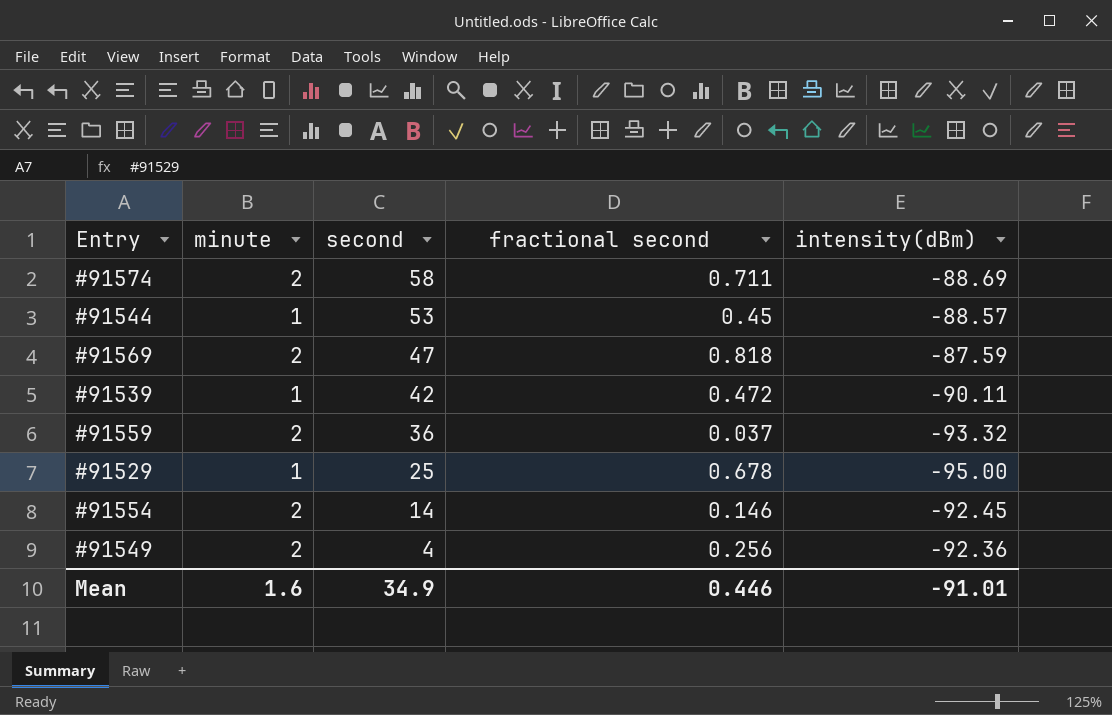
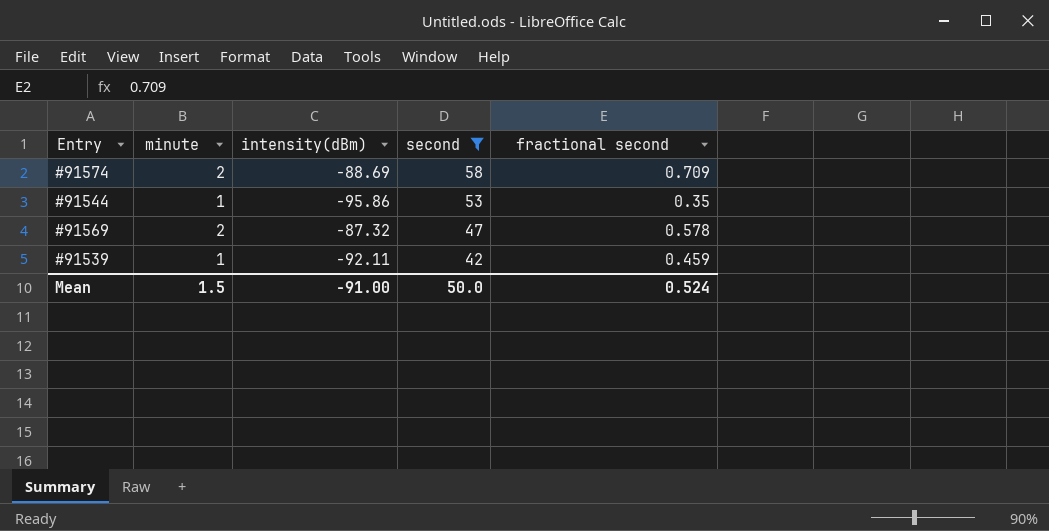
filter: none -> second >= 42
column intensity(dBm) | position: 5 -> 3
#91574 | fractional second: 0.711 -> 0.709
#91544 | intensity(dBm): -88.57 -> -95.86
#91544 | fractional second: 0.45 -> 0.35
#91569 | intensity(dBm): -87.59 -> -87.32
#91569 | fractional second: 0.818 -> 0.578
#91539 | intensity(dBm): -90.11 -> -92.11
#91539 | fractional second: 0.472 -> 0.459
Mean | minute: 1.6 -> 1.5
Mean | intensity(dBm): -91.01 -> -91.00
Mean | second: 34.9 -> 50.0
Mean | fractional second: 0.446 -> 0.524

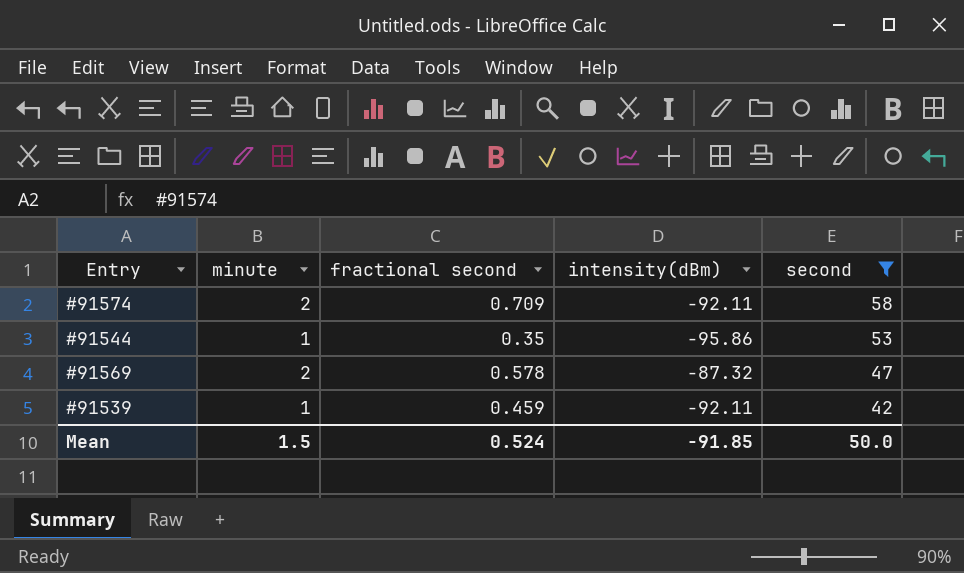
column fractional second | position: 5 -> 3
#91574 | intensity(dBm): -88.69 -> -92.11
Mean | intensity(dBm): -91.00 -> -91.85

